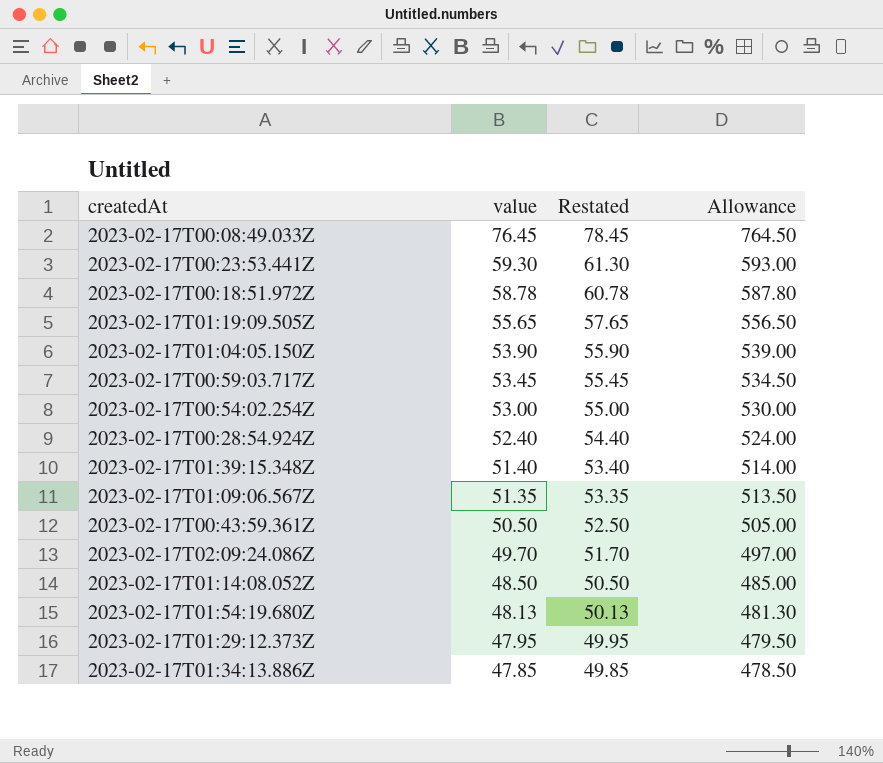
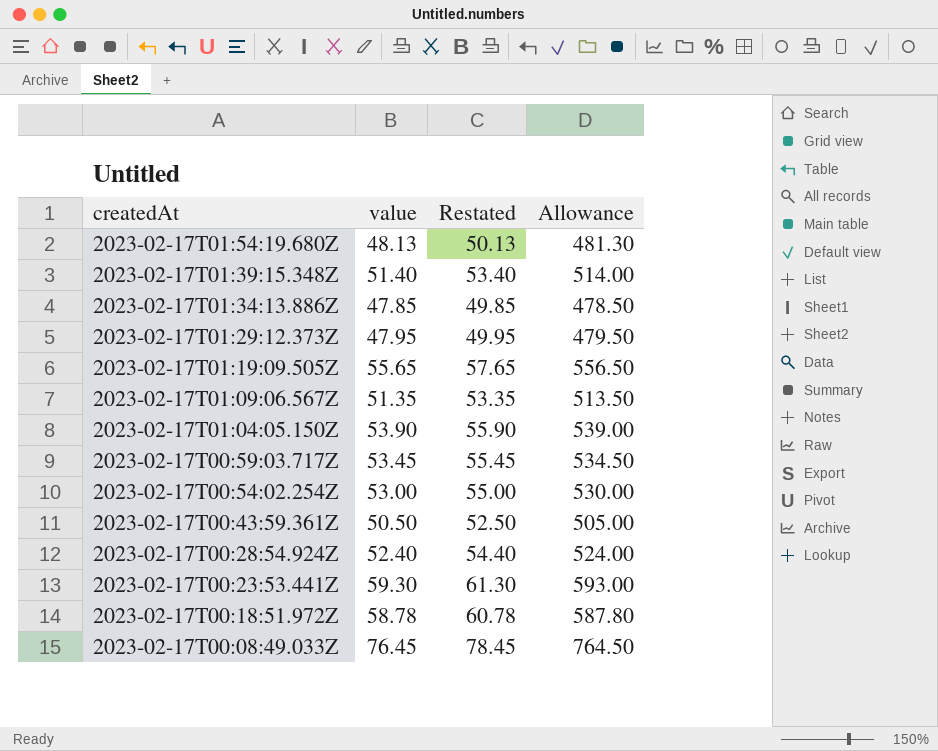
row order: value descending -> createdAt descending
row 2023-02-17T02:09:24.086Z: 49.70 | 51.70 | 497.00 -> none
row 2023-02-17T01:14:08.052Z: 48.50 | 50.50 | 485.00 -> none

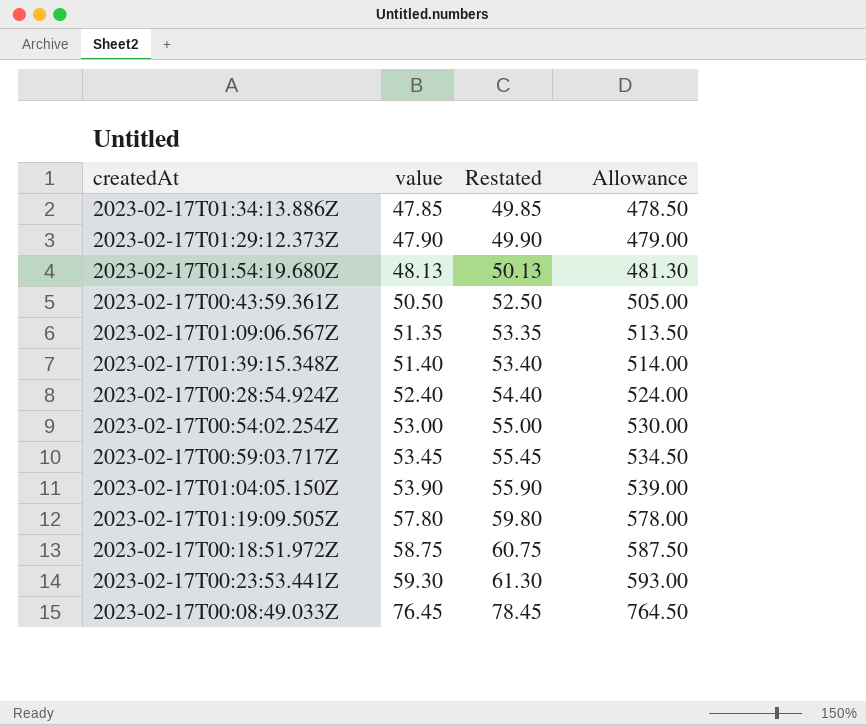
row order: createdAt descending -> value ascending
2023-02-17T01:29:12.373Z | value: 47.95 -> 47.90
2023-02-17T01:29:12.373Z | Restated: 49.95 -> 49.90
2023-02-17T01:29:12.373Z | Allowance: 479.50 -> 479.00
2023-02-17T01:19:09.505Z | value: 55.65 -> 57.80
2023-02-17T01:19:09.505Z | Restated: 57.65 -> 59.80
2023-02-17T01:19:09.505Z | Allowance: 556.50 -> 578.00
2023-02-17T00:18:51.972Z | value: 58.78 -> 58.75
2023-02-17T00:18:51.972Z | Restated: 60.78 -> 60.75
2023-02-17T00:18:51.972Z | Allowance: 587.80 -> 587.50

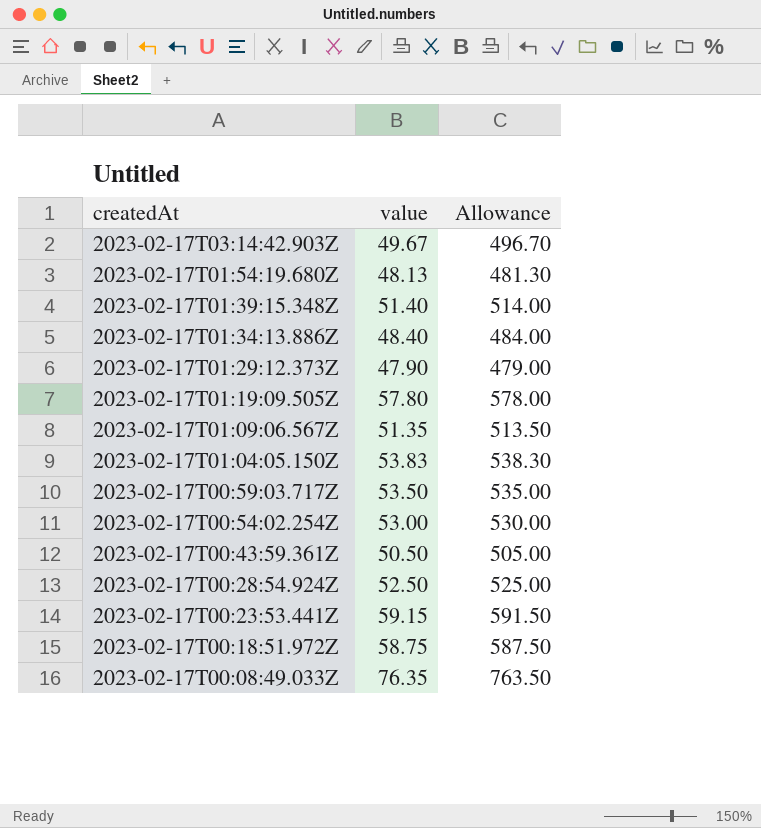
row order: value ascending -> createdAt descending
column Restated | formula: [value] + 2 -> none
row 2023-02-17T03:14:42.903Z: none -> 49.67 | 496.70
2023-02-17T01:34:13.886Z | value: 47.85 -> 48.40
2023-02-17T01:34:13.886Z | Allowance: 478.50 -> 484.00
2023-02-17T01:04:05.150Z | value: 53.90 -> 53.83
2023-02-17T01:04:05.150Z | Allowance: 539.00 -> 538.30
2023-02-17T00:59:03.717Z | value: 53.45 -> 53.50
2023-02-17T00:59:03.717Z | Allowance: 534.50 -> 535.00
2023-02-17T00:28:54.924Z | value: 52.40 -> 52.50
2023-02-17T00:28:54.924Z | Allowance: 524.00 -> 525.00
2023-02-17T00:23:53.441Z | value: 59.30 -> 59.15
2023-02-17T00:23:53.441Z | Allowance: 593.00 -> 591.50
2023-02-17T00:08:49.033Z | value: 76.45 -> 76.35
2023-02-17T00:08:49.033Z | Allowance: 764.50 -> 763.50

